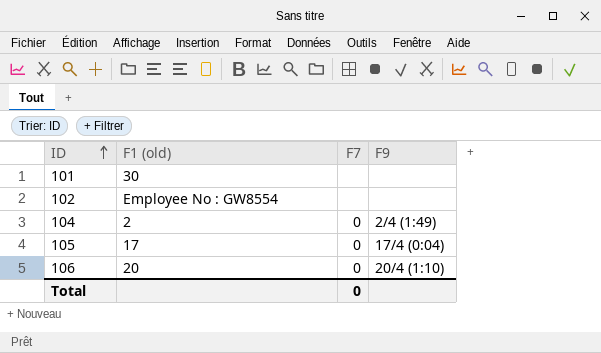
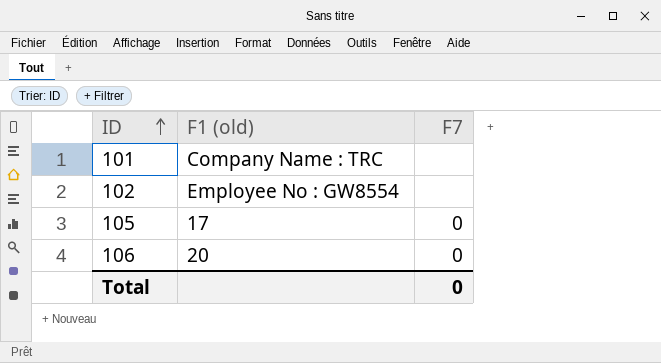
column F9 | position: 4 -> none
row 104: 2 | 0 | 2/4 (1:49) -> none
101 | F1 (old): 30 -> Company Name : TRC

